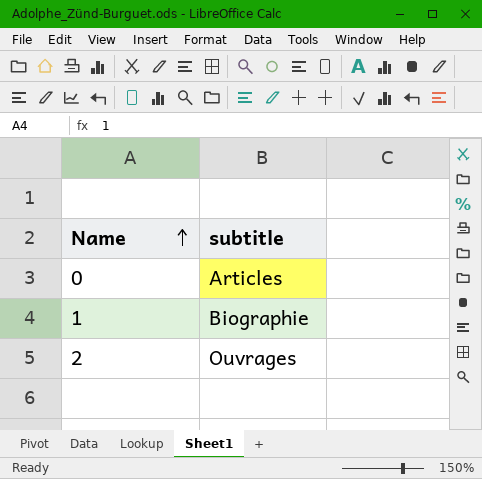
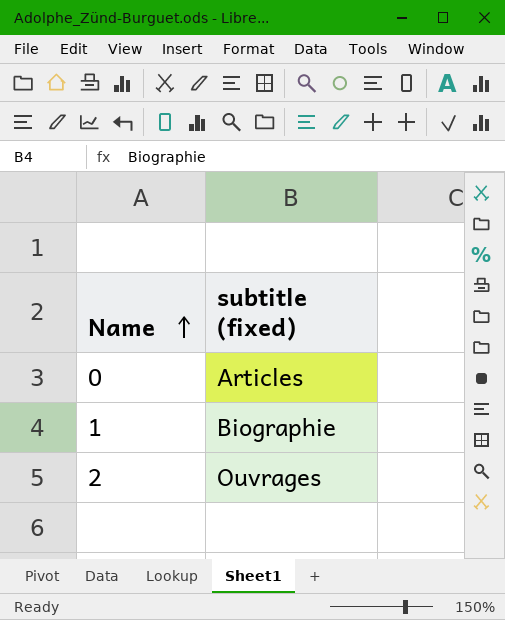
column name: subtitle -> subtitle (fixed)

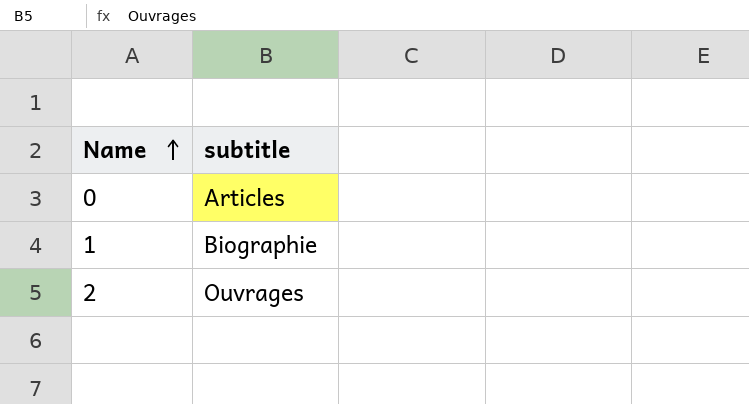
column name: subtitle (fixed) -> subtitle

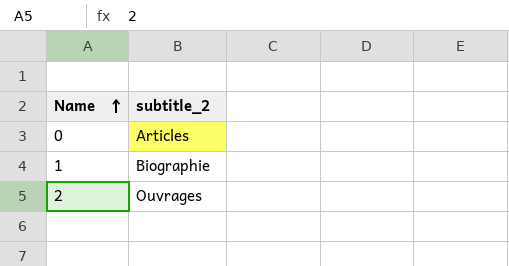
column name: subtitle -> subtitle_2

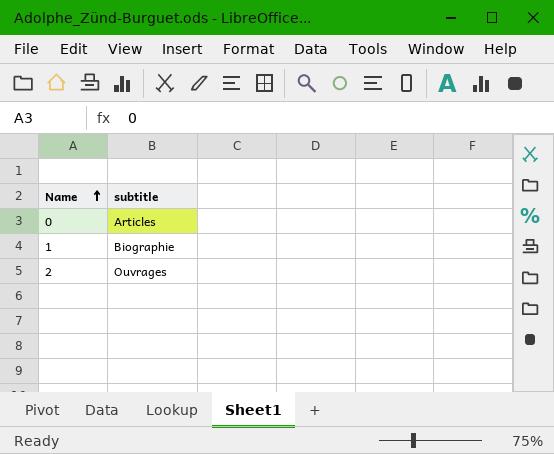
column name: subtitle_2 -> subtitle

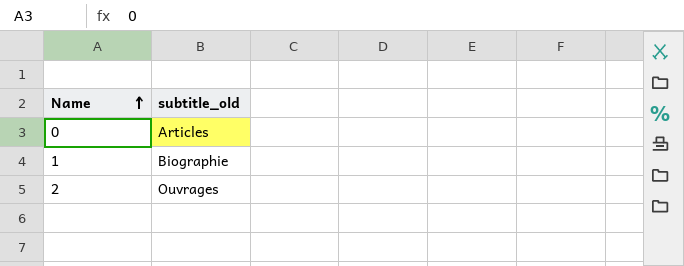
column name: subtitle -> subtitle_old

